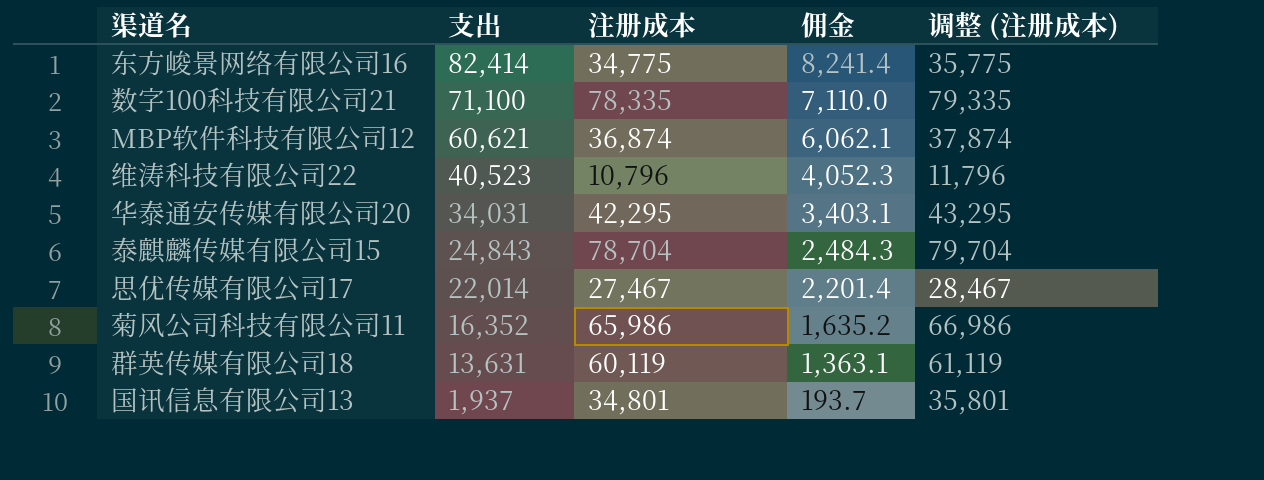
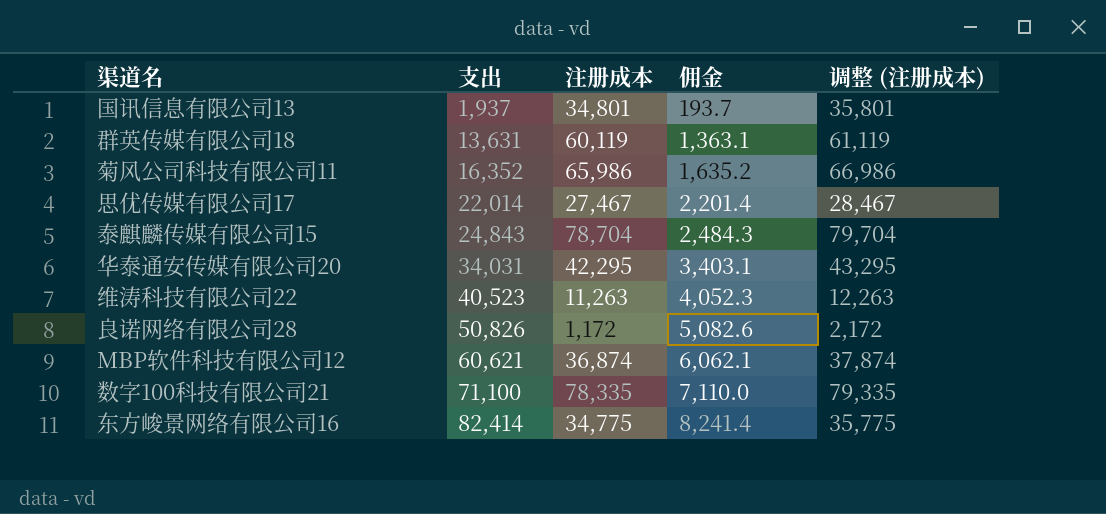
row order: 支出 descending -> 支出 ascending
维涛科技有限公司22 | 注册成本: 10,796 -> 11,263
维涛科技有限公司22 | 调整 (注册成本): 11,796 -> 12,263
row 良诺网络有限公司28: none -> 50,826 | 1,172 | 5,082.6 | 2,172

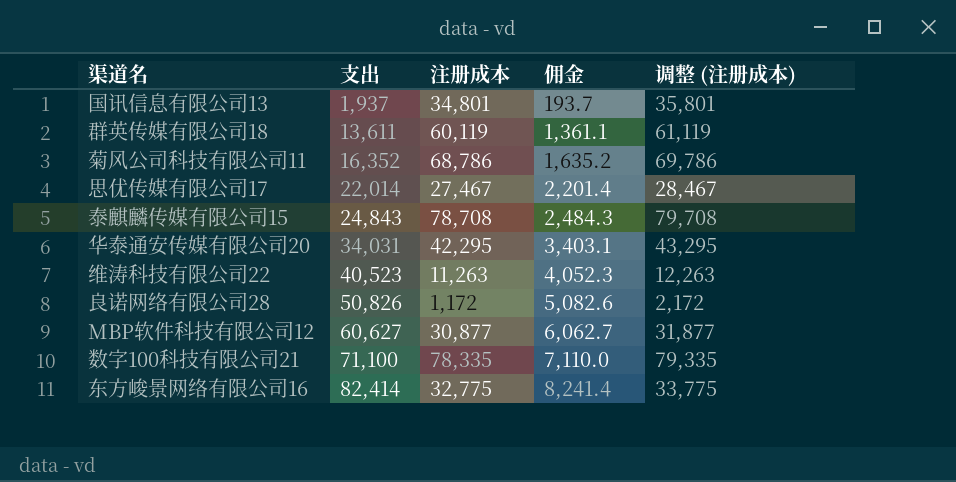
群英传媒有限公司18 | 支出: 13,631 -> 13,611
群英传媒有限公司18 | 佣金: 1,363.1 -> 1,361.1
菊风公司科技有限公司11 | 注册成本: 65,986 -> 68,786
菊风公司科技有限公司11 | 调整 (注册成本): 66,986 -> 69,786
泰麒麟传媒有限公司15 | 注册成本: 78,704 -> 78,708
泰麒麟传媒有限公司15 | 调整 (注册成本): 79,704 -> 79,708
MBP软件科技有限公司12 | 支出: 60,621 -> 60,627
MBP软件科技有限公司12 | 注册成本: 36,874 -> 30,877
MBP软件科技有限公司12 | 佣金: 6,062.1 -> 6,062.7
MBP软件科技有限公司12 | 调整 (注册成本): 37,874 -> 31,877
东方峻景网络有限公司16 | 注册成本: 34,775 -> 32,775
东方峻景网络有限公司16 | 调整 (注册成本): 35,775 -> 33,775

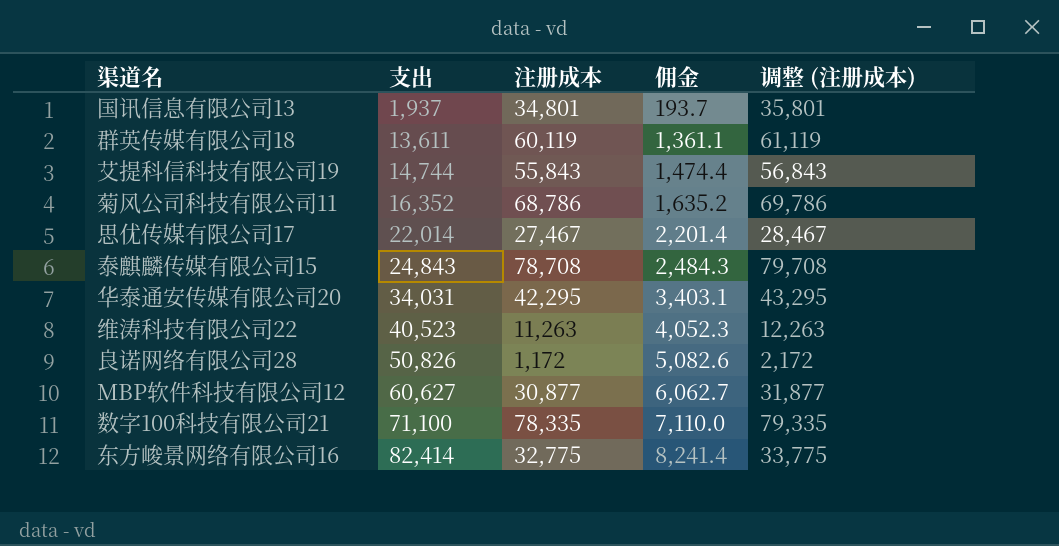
row 艾提科信科技有限公司19: none -> 14,744 | 55,843 | 1,474.4 | 56,843

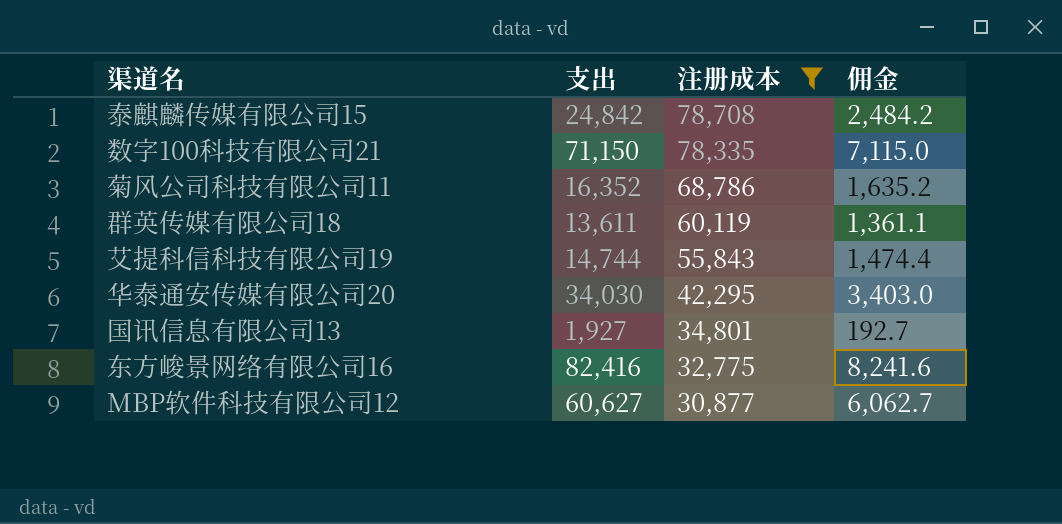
filter: none -> 注册成本 >= 30,877
row order: 支出 ascending -> 注册成本 descending
column 调整 (注册成本) | formula: [注册成本] + 1000 -> none
泰麒麟传媒有限公司15 | 支出: 24,843 -> 24,842
泰麒麟传媒有限公司15 | 佣金: 2,484.3 -> 2,484.2
数字100科技有限公司21 | 支出: 71,100 -> 71,150
数字100科技有限公司21 | 佣金: 7,110.0 -> 7,115.0
华泰通安传媒有限公司20 | 支出: 34,031 -> 34,030
华泰通安传媒有限公司20 | 佣金: 3,403.1 -> 3,403.0
国讯信息有限公司13 | 支出: 1,937 -> 1,927
国讯信息有限公司13 | 佣金: 193.7 -> 192.7
东方峻景网络有限公司16 | 支出: 82,414 -> 82,416
东方峻景网络有限公司16 | 佣金: 8,241.4 -> 8,241.6

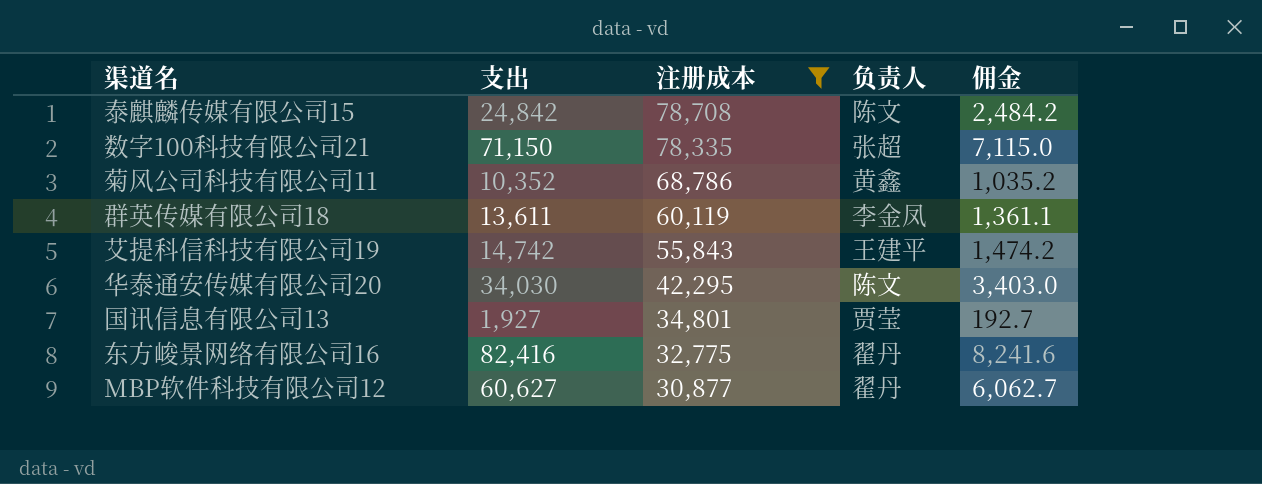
column 负责人 | position: none -> 4
菊风公司科技有限公司11 | 支出: 16,352 -> 10,352
菊风公司科技有限公司11 | 佣金: 1,635.2 -> 1,035.2
艾提科信科技有限公司19 | 支出: 14,744 -> 14,742
艾提科信科技有限公司19 | 佣金: 1,474.4 -> 1,474.2

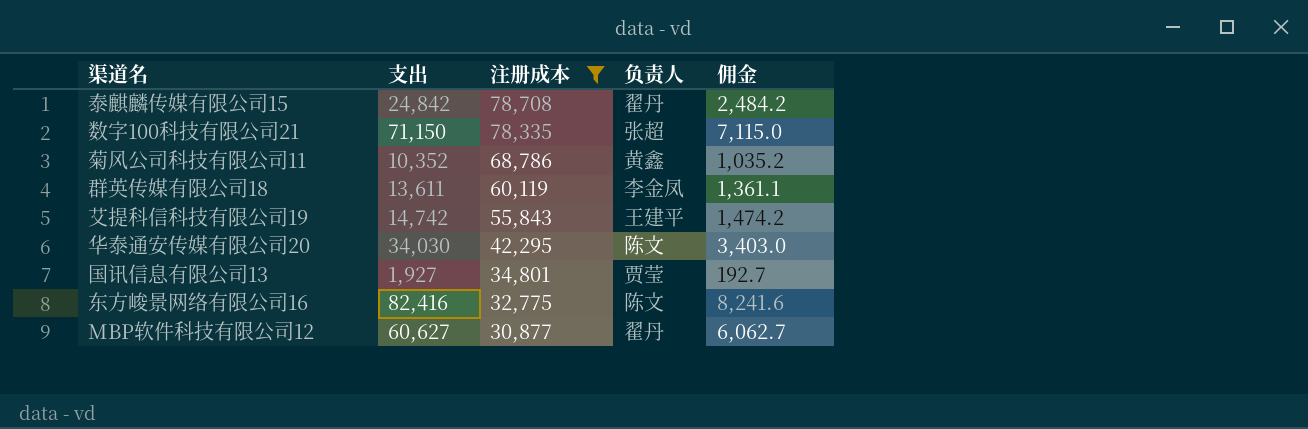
泰麒麟传媒有限公司15 | 负责人: 陈文 -> 翟丹
东方峻景网络有限公司16 | 负责人: 翟丹 -> 陈文

